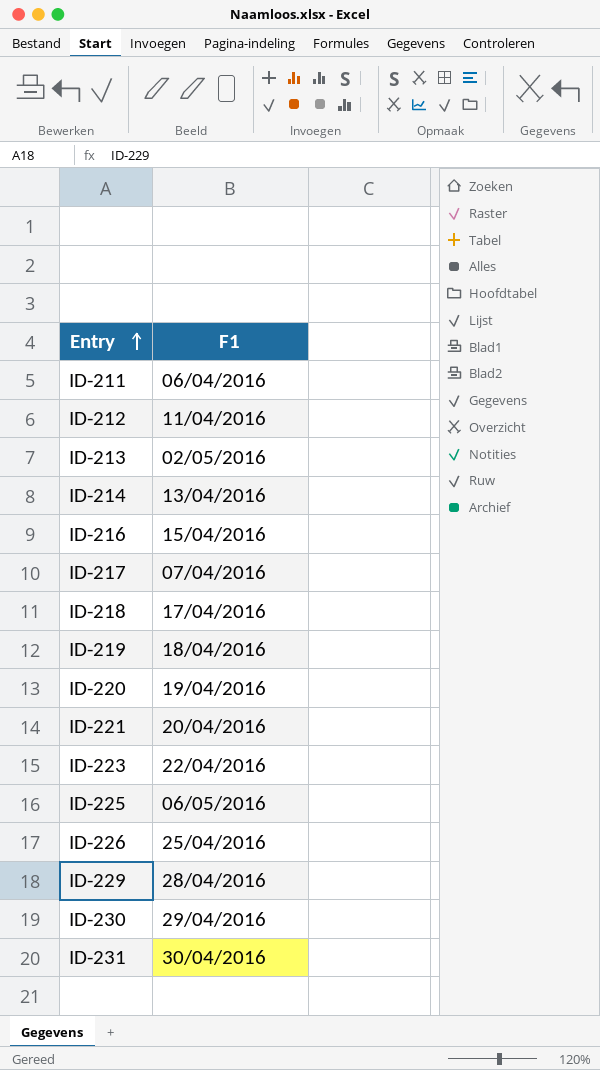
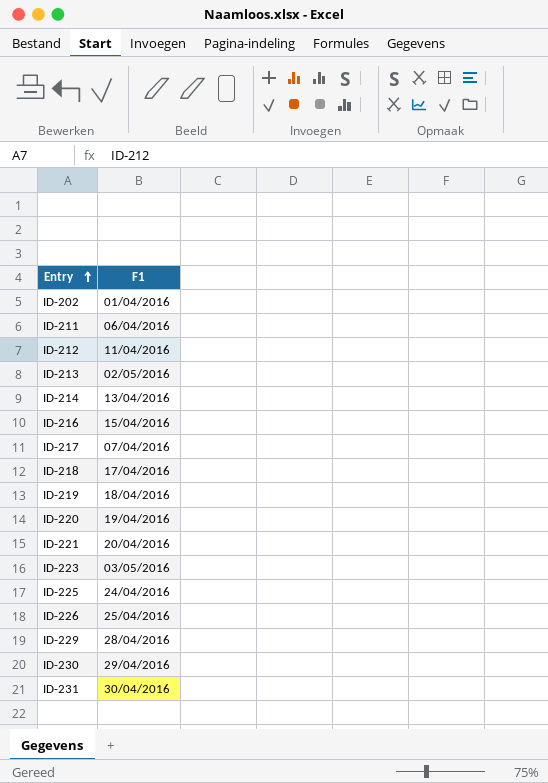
row ID-202: none -> 01/04/2016
ID-223 | F1: 22/04/2016 -> 03/05/2016
ID-225 | F1: 06/05/2016 -> 24/04/2016

